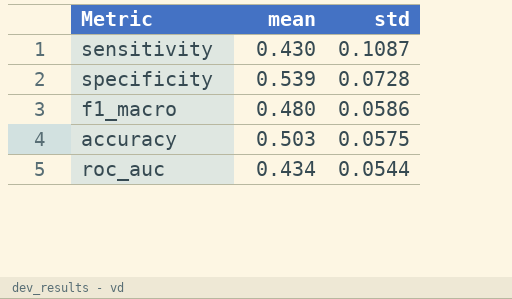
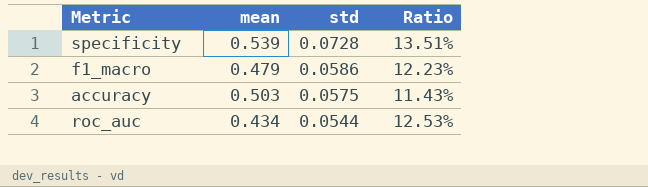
column Ratio | formula: none -> [std] / [mean]
row sensitivity: 0.430 | 0.1087 -> none
f1_macro | mean: 0.480 -> 0.479

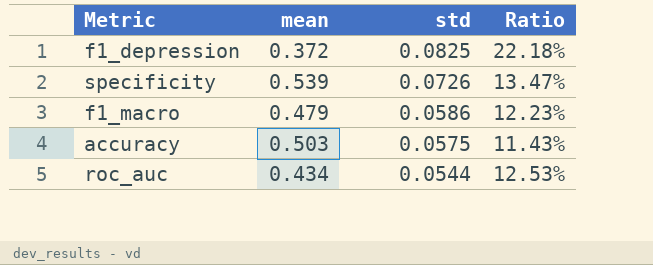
row f1_depression: none -> 0.372 | 0.0825 | 22.18%
specificity | std: 0.0728 -> 0.0726
specificity | Ratio: 13.51% -> 13.47%

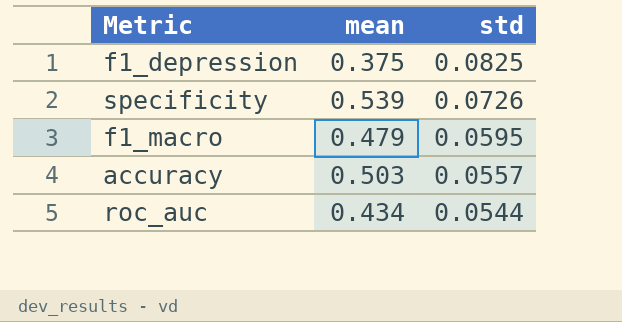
column Ratio | formula: [std] / [mean] -> none
f1_depression | mean: 0.372 -> 0.375
f1_macro | std: 0.0586 -> 0.0595
accuracy | std: 0.0575 -> 0.0557

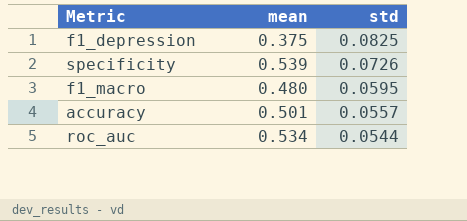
f1_macro | mean: 0.479 -> 0.480
accuracy | mean: 0.503 -> 0.501
roc_auc | mean: 0.434 -> 0.534

